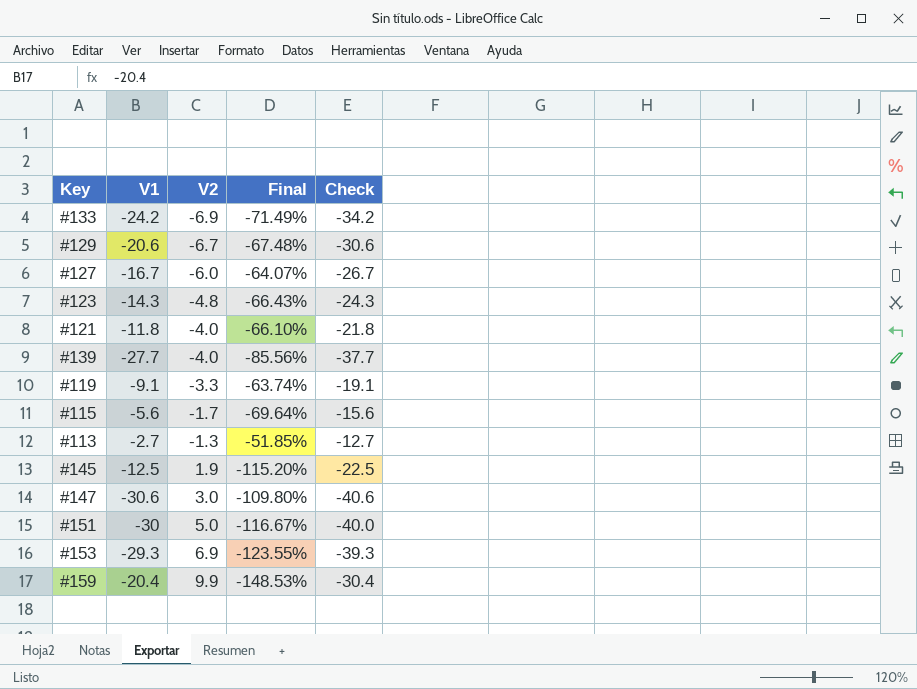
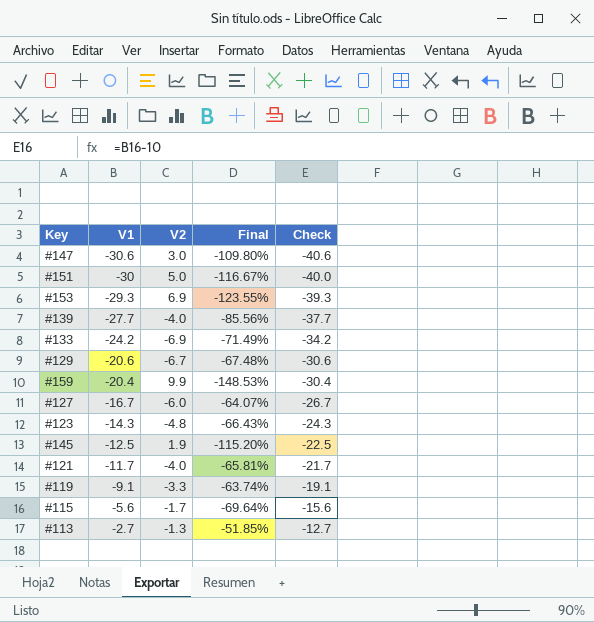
row order: V2 ascending -> V1 ascending
#121 | V1: -11.8 -> -11.7
#121 | Final: -66.10% -> -65.81%
#121 | Check: -21.8 -> -21.7

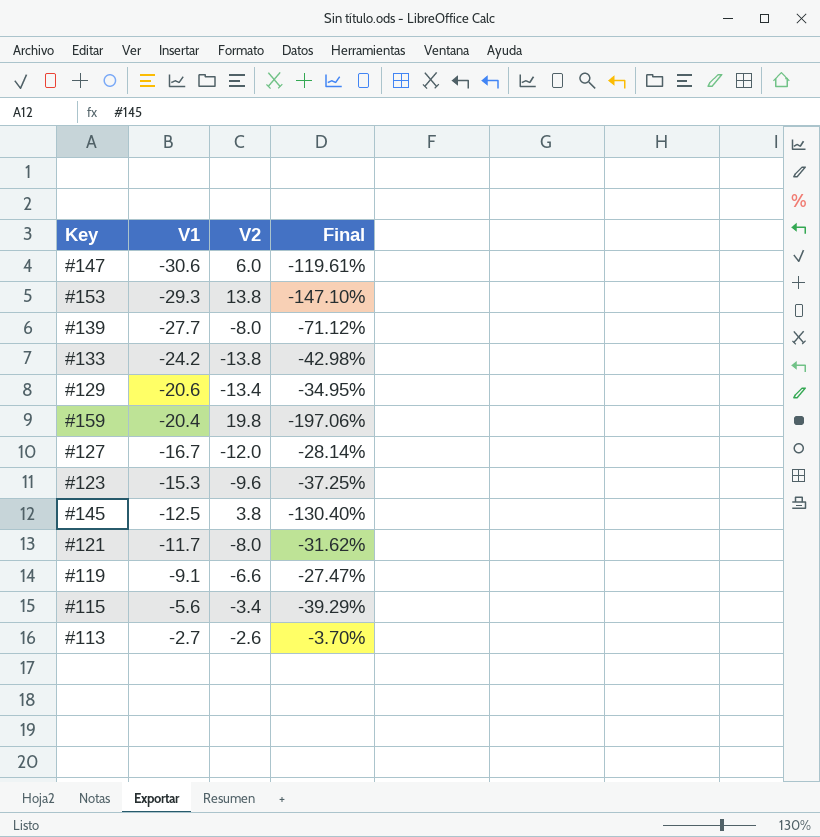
column Check | formula: [V1] - 10 -> none
row #151: -30 | 5.0 | -116.67% | -40.0 -> none
#147 | V2: 3.0 -> 6.0
#147 | Final: -109.80% -> -119.61%
#153 | V2: 6.9 -> 13.8
#153 | Final: -123.55% -> -147.10%
#139 | V2: -4.0 -> -8.0
#139 | Final: -85.56% -> -71.12%
#133 | V2: -6.9 -> -13.8
#133 | Final: -71.49% -> -42.98%
#129 | V2: -6.7 -> -13.4
#129 | Final: -67.48% -> -34.95%
#159 | V2: 9.9 -> 19.8
#159 | Final: -148.53% -> -197.06%
#127 | V2: -6.0 -> -12.0
#127 | Final: -64.07% -> -28.14%
#123 | V1: -14.3 -> -15.3
#123 | V2: -4.8 -> -9.6
#123 | Final: -66.43% -> -37.25%
#145 | V2: 1.9 -> 3.8
#145 | Final: -115.20% -> -130.40%
#121 | V2: -4.0 -> -8.0
#121 | Final: -65.81% -> -31.62%
#119 | V2: -3.3 -> -6.6
#119 | Final: -63.74% -> -27.47%
#115 | V2: -1.7 -> -3.4
#115 | Final: -69.64% -> -39.29%
#113 | V2: -1.3 -> -2.6
#113 | Final: -51.85% -> -3.70%

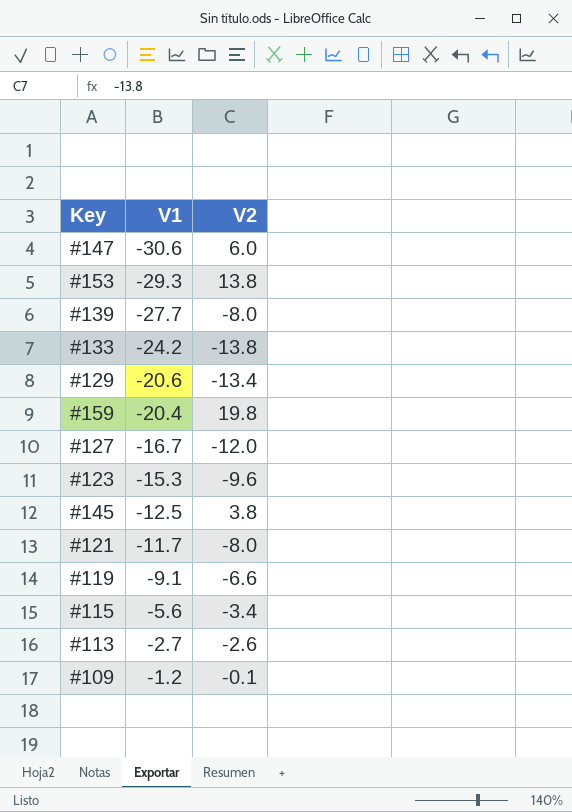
column Final | formula: ([V2] - [V1]) / [V1] -> none
row #109: none -> -1.2 | -0.1

